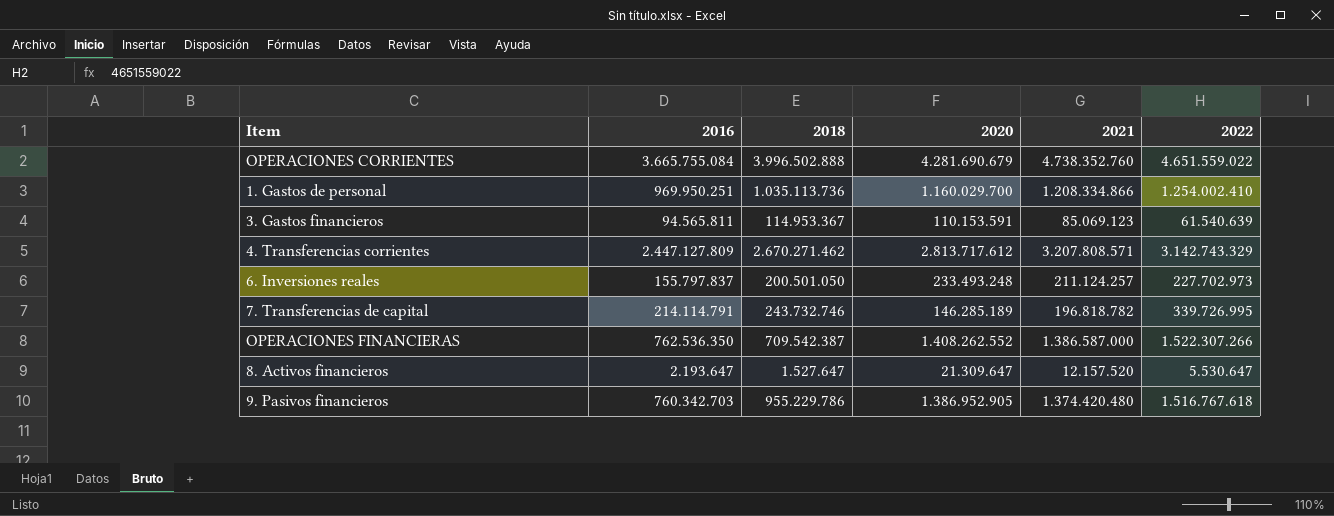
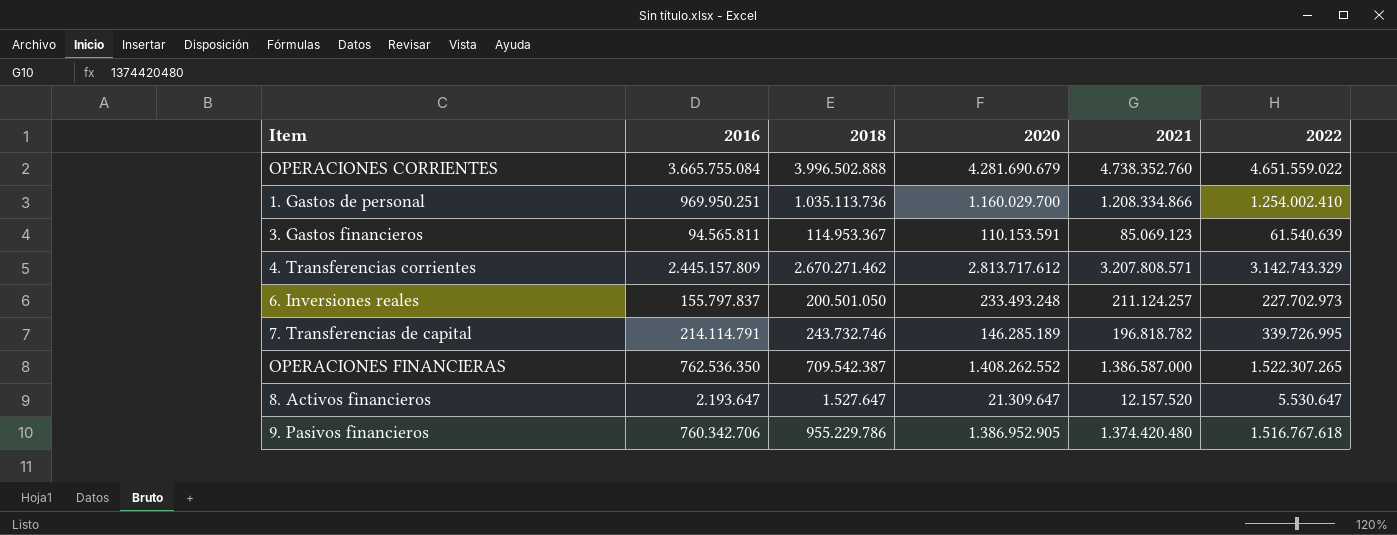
4. Transferencias corrientes | 2016: 2.447.127.809 -> 2.445.157.809
OPERACIONES FINANCIERAS | 2022: 1.522.307.266 -> 1.522.307.265
9. Pasivos financieros | 2016: 760.342.703 -> 760.342.706

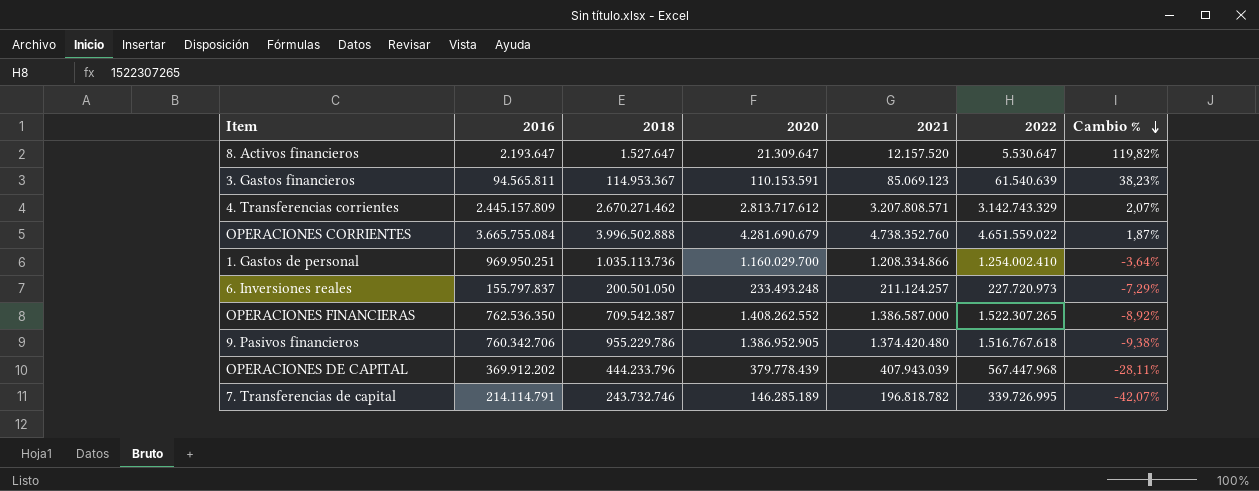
row order: none -> Cambio % descending
column Cambio % | formula: none -> ([2021] - [2022]) / [2022]
6. Inversiones reales | 2022: 227.702.973 -> 227.720.973
row OPERACIONES DE CAPITAL: none -> 369.912.202 | 444.233.796 | 379.778.439 | 407.943.039 | 567.447.968 | -28,11%

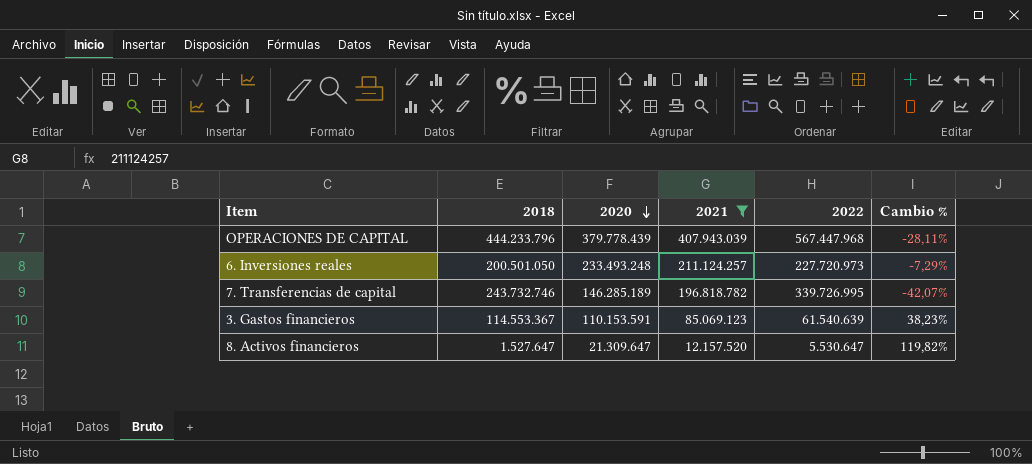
filter: none -> 2021 <= 407.943.039
row order: Cambio % descending -> 2020 descending
column 2016 | position: 2 -> none
3. Gastos financieros | 2018: 114.953.367 -> 114.553.367

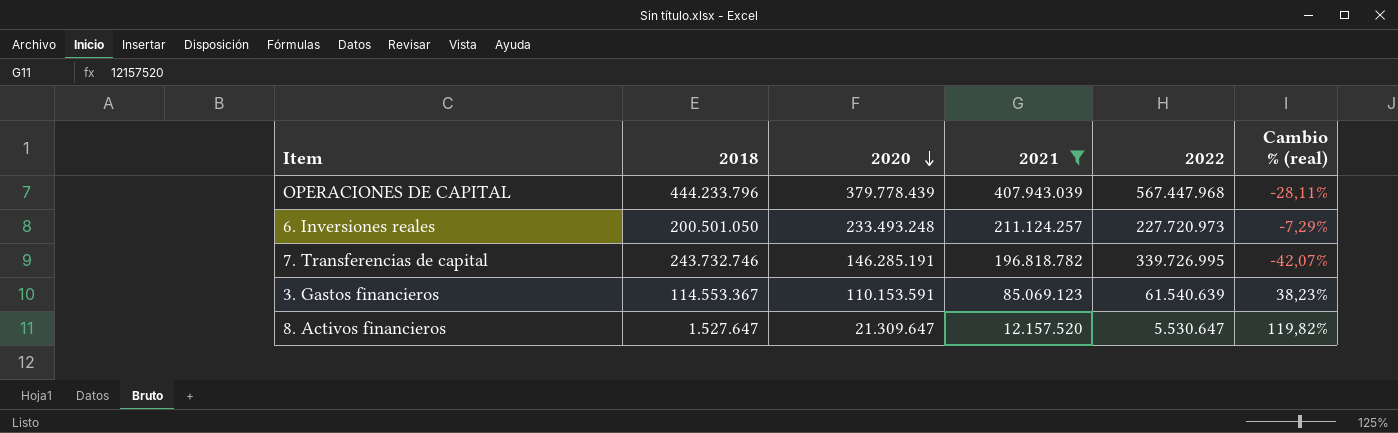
column name: Cambio % -> Cambio % (real)
7. Transferencias de capital | 2020: 146.285.189 -> 146.285.191

